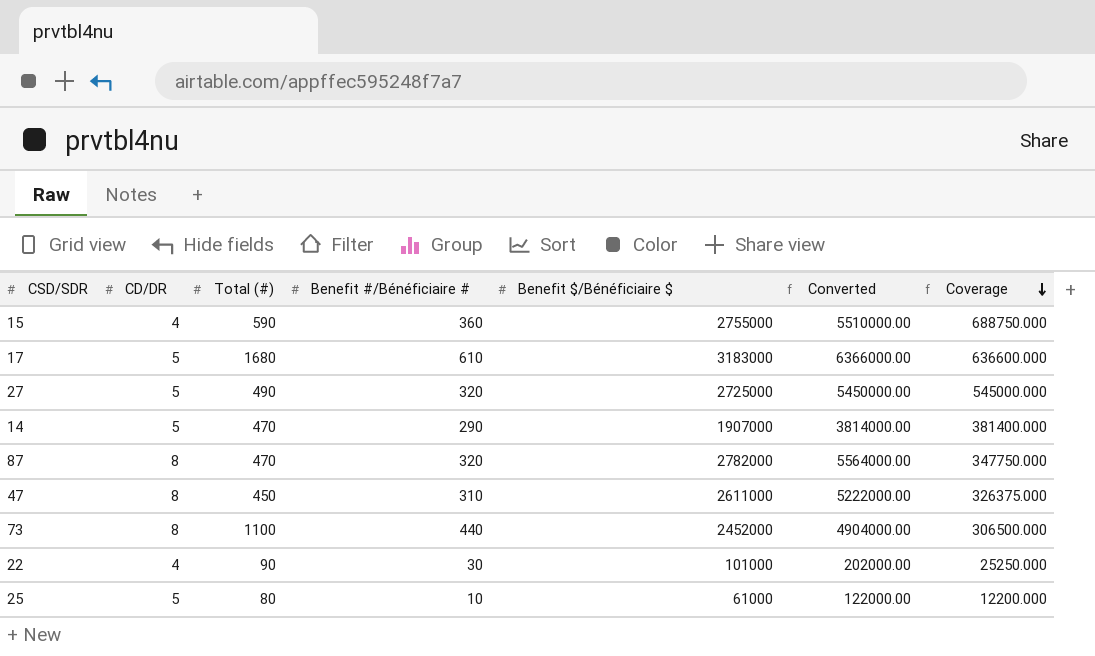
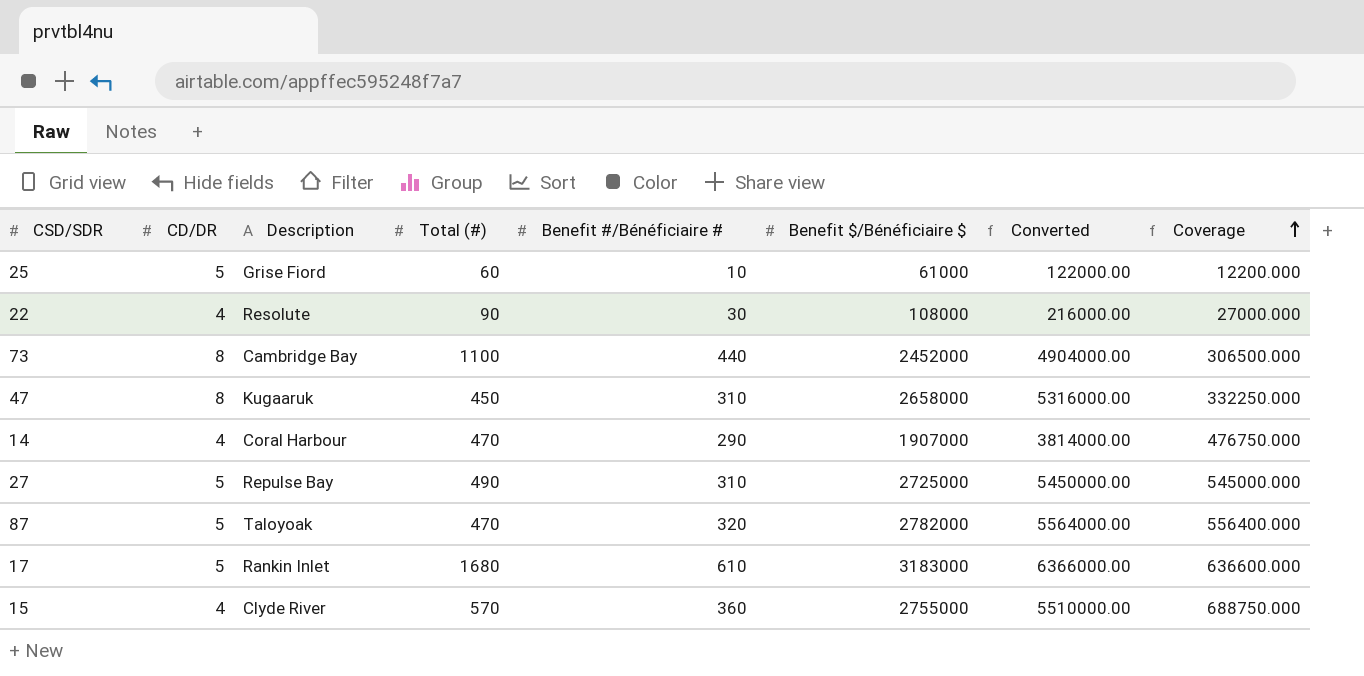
row order: Coverage descending -> Coverage ascending
column Description | position: none -> 3
25 | Total (#): 80 -> 60
22 | Benefit $/Bénéficiaire $: 101000 -> 108000
22 | Converted: 202000.00 -> 216000.00
22 | Coverage: 25250.000 -> 27000.000
47 | Benefit $/Bénéficiaire $: 2611000 -> 2658000
47 | Converted: 5222000.00 -> 5316000.00
47 | Coverage: 326375.000 -> 332250.000
14 | CD/DR: 5 -> 4
14 | Coverage: 381400.000 -> 476750.000
27 | Benefit #/Bénéficiaire #: 320 -> 310
87 | CD/DR: 8 -> 5
87 | Coverage: 347750.000 -> 556400.000
15 | Total (#): 590 -> 570

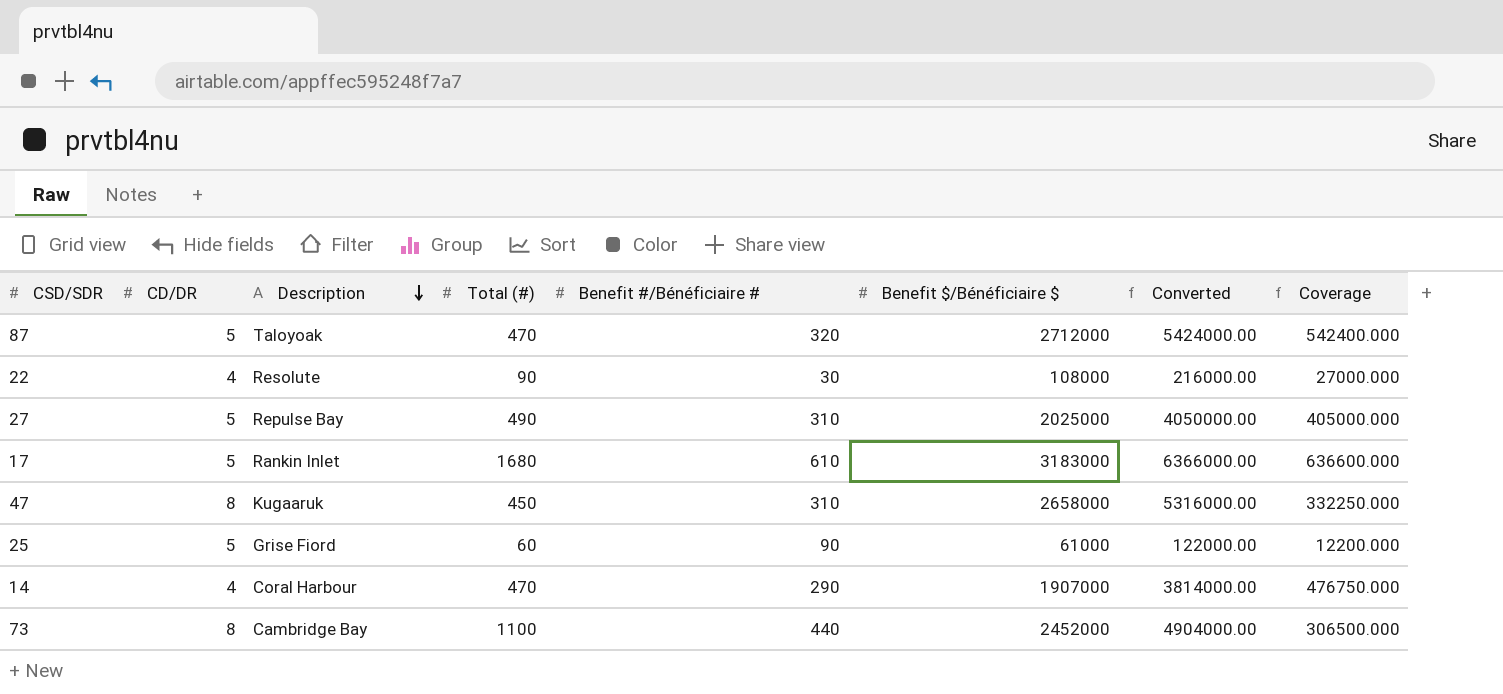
row order: Coverage ascending -> Description descending
row 15: 4 | Clyde River | 570 | 360 | 2755000 | 5510000.00 | 688750.000 -> none
87 | Benefit $/Bénéficiaire $: 2782000 -> 2712000
87 | Converted: 5564000.00 -> 5424000.00
87 | Coverage: 556400.000 -> 542400.000
27 | Benefit $/Bénéficiaire $: 2725000 -> 2025000
27 | Converted: 5450000.00 -> 4050000.00
27 | Coverage: 545000.000 -> 405000.000
25 | Benefit #/Bénéficiaire #: 10 -> 90

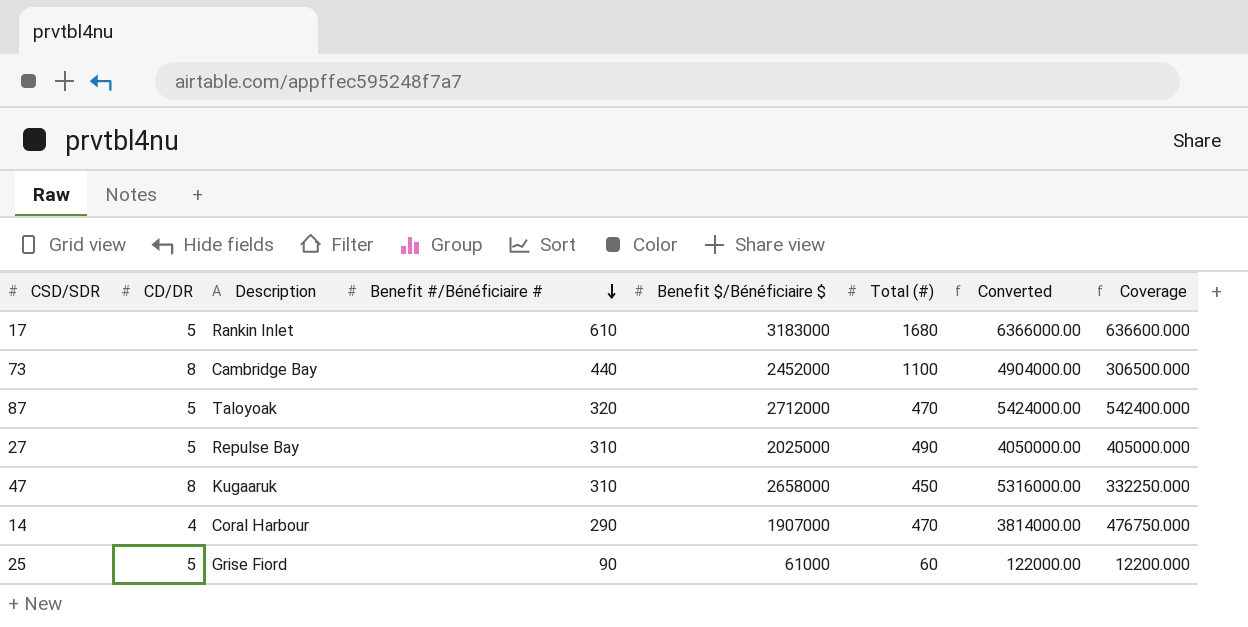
row order: Description descending -> Benefit #/Bénéficiaire # descending
column Total (#) | position: 4 -> 6
row 22: 4 | Resolute | 90 | 30 | 108000 | 216000.00 | 27000.000 -> none

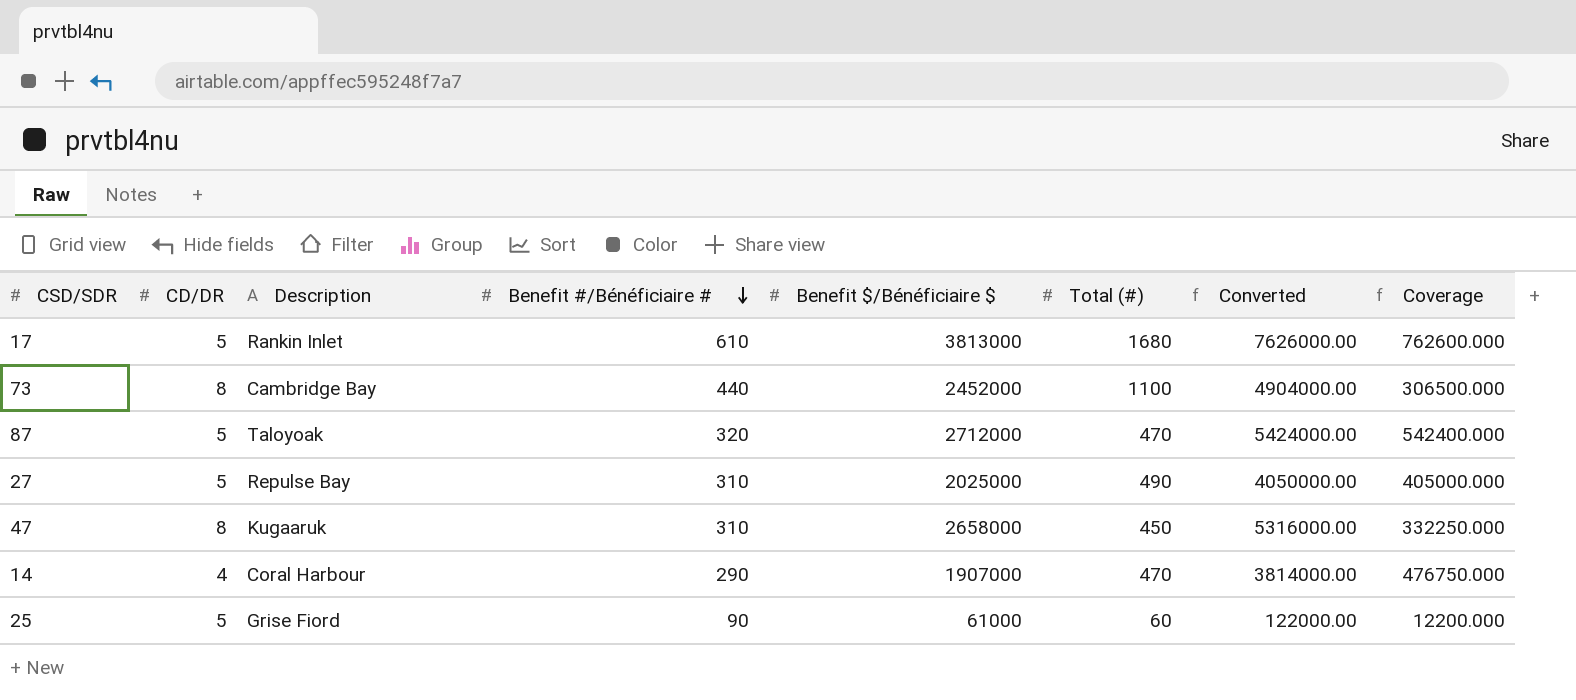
17 | Benefit $/Bénéficiaire $: 3183000 -> 3813000
17 | Converted: 6366000.00 -> 7626000.00
17 | Coverage: 636600.000 -> 762600.000

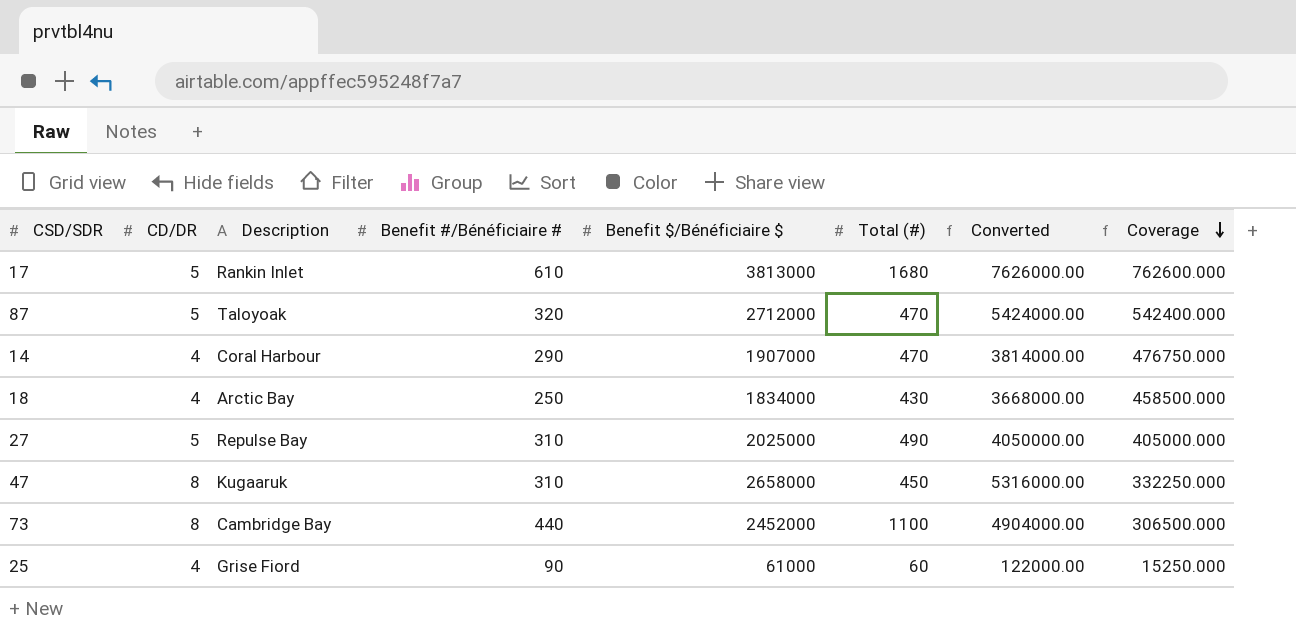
row order: Benefit #/Bénéficiaire # descending -> Coverage descending
row 18: none -> 4 | Arctic Bay | 250 | 1834000 | 430 | 3668000.00 | 458500.000
25 | CD/DR: 5 -> 4
25 | Coverage: 12200.000 -> 15250.000

